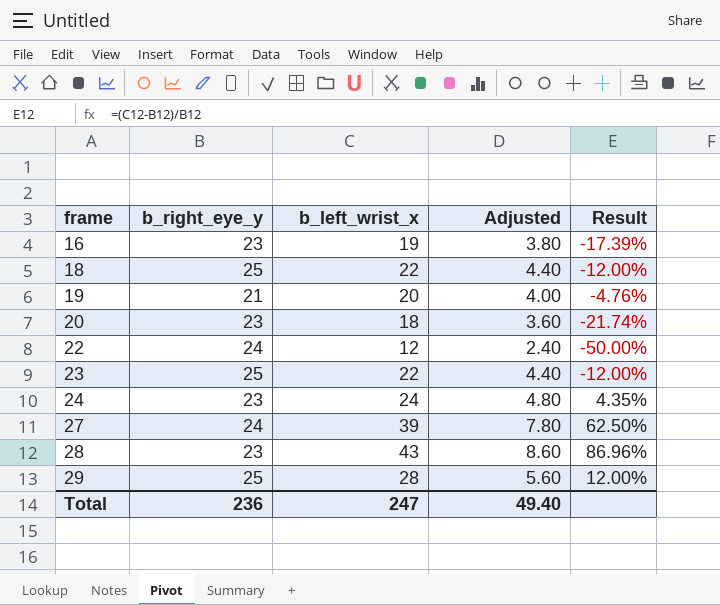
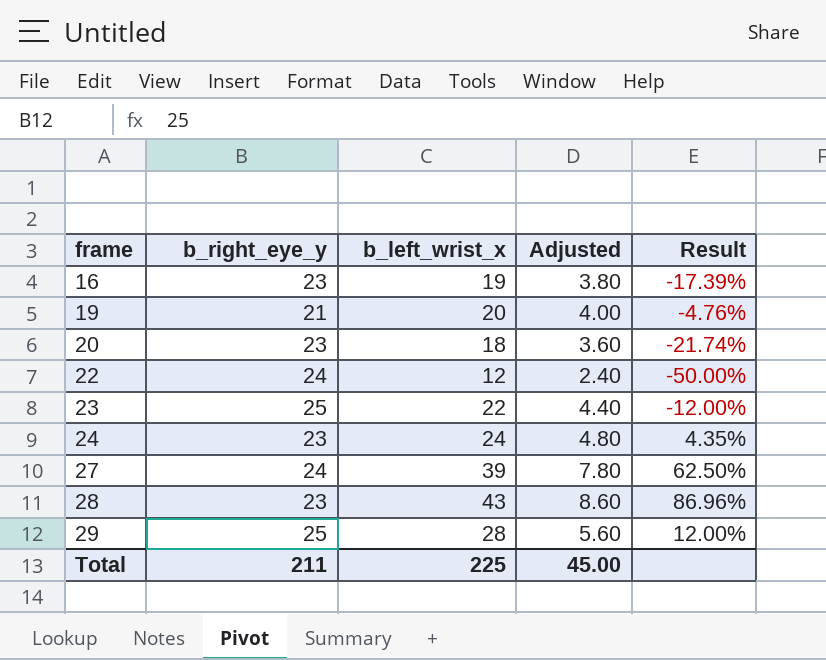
row 18: 25 | 22 | 4.40 | -12.00% -> none
Total | b_right_eye_y: 236 -> 211
Total | b_left_wrist_x: 247 -> 225
Total | Adjusted: 49.40 -> 45.00

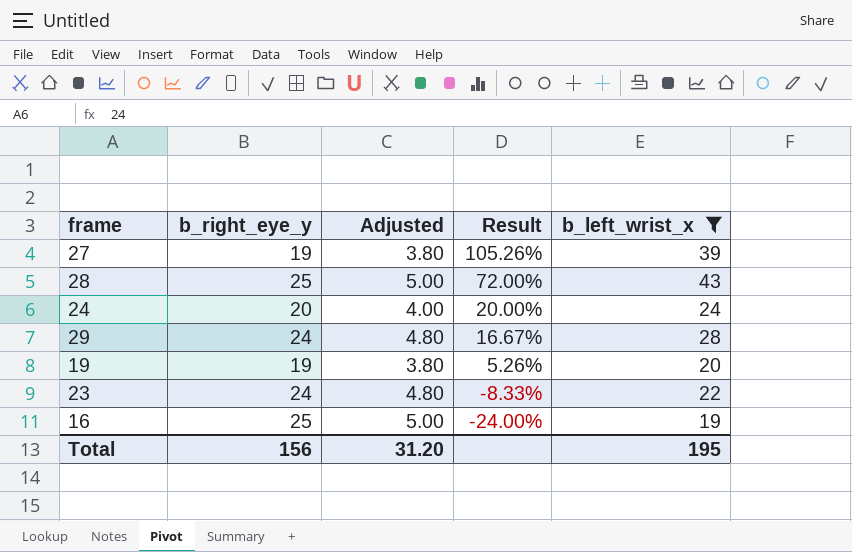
filter: none -> b_left_wrist_x >= 19
row order: frame ascending -> Result descending
column Adjusted | formula: [b_left_wrist_x] * 0.2 -> [b_right_eye_y] * 0.2
column b_left_wrist_x | position: 3 -> 5
27 | b_right_eye_y: 24 -> 19
27 | Result: 62.50% -> 105.26%
28 | b_right_eye_y: 23 -> 25
28 | Result: 86.96% -> 72.00%
24 | b_right_eye_y: 23 -> 20
24 | Result: 4.35% -> 20.00%
29 | b_right_eye_y: 25 -> 24
29 | Result: 12.00% -> 16.67%
19 | b_right_eye_y: 21 -> 19
19 | Result: -4.76% -> 5.26%
23 | b_right_eye_y: 25 -> 24
23 | Result: -12.00% -> -8.33%
16 | b_right_eye_y: 23 -> 25
16 | Result: -17.39% -> -24.00%
Total | b_right_eye_y: 211 -> 156
Total | Adjusted: 45.00 -> 31.20
Total | b_left_wrist_x: 225 -> 195

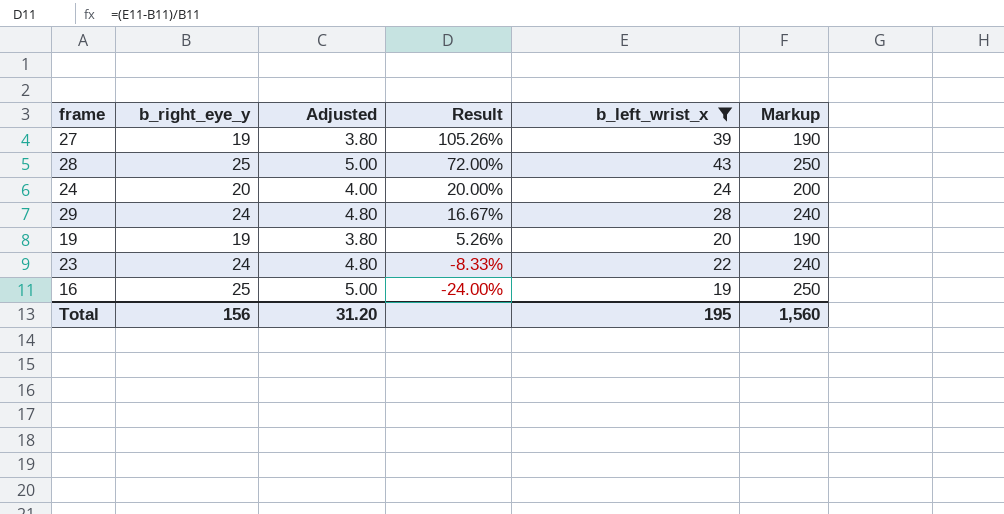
column Markup | formula: none -> [b_right_eye_y] * 10

